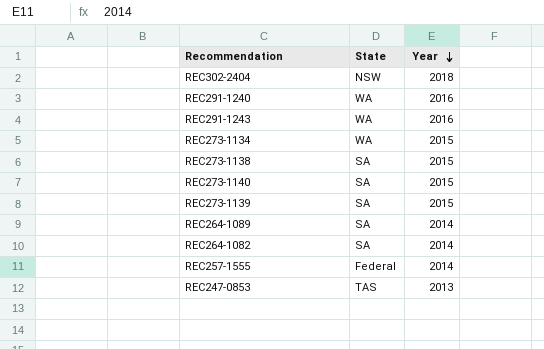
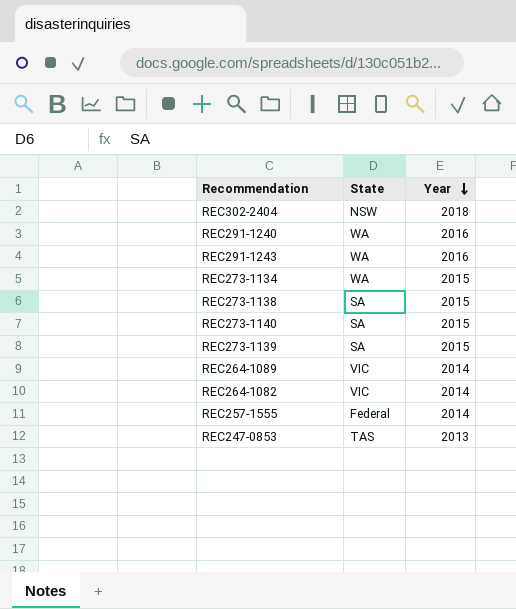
REC264-1089 | State: SA -> VIC
REC264-1082 | State: SA -> VIC

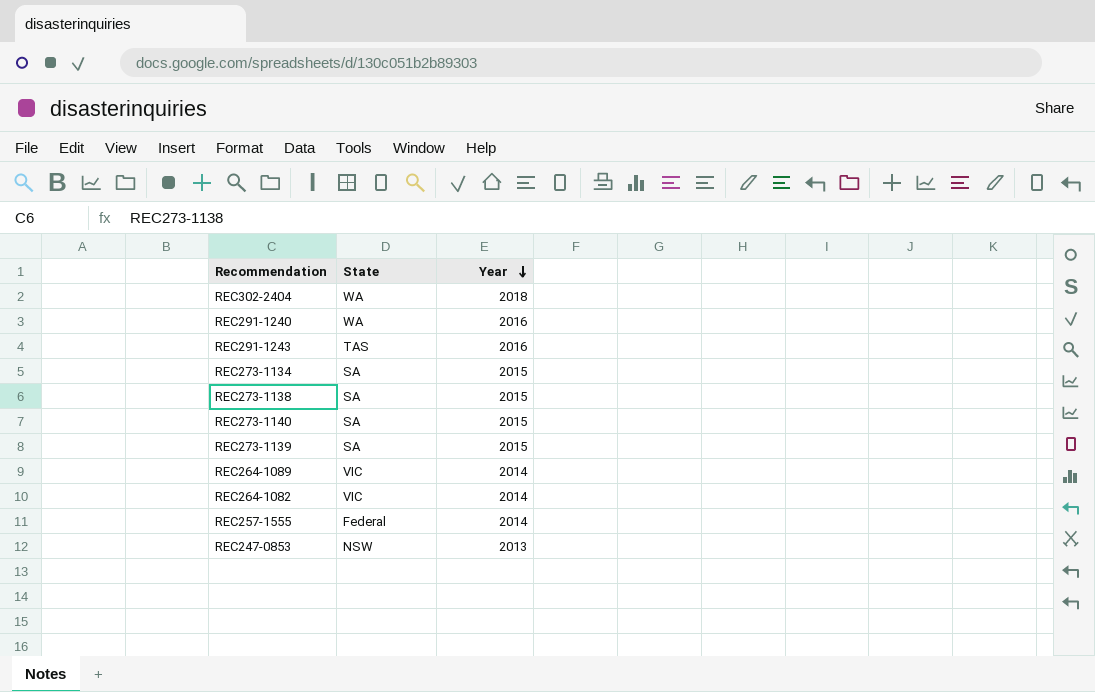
REC302-2404 | State: NSW -> WA
REC291-1243 | State: WA -> TAS
REC273-1134 | State: WA -> SA
REC247-0853 | State: TAS -> NSW

